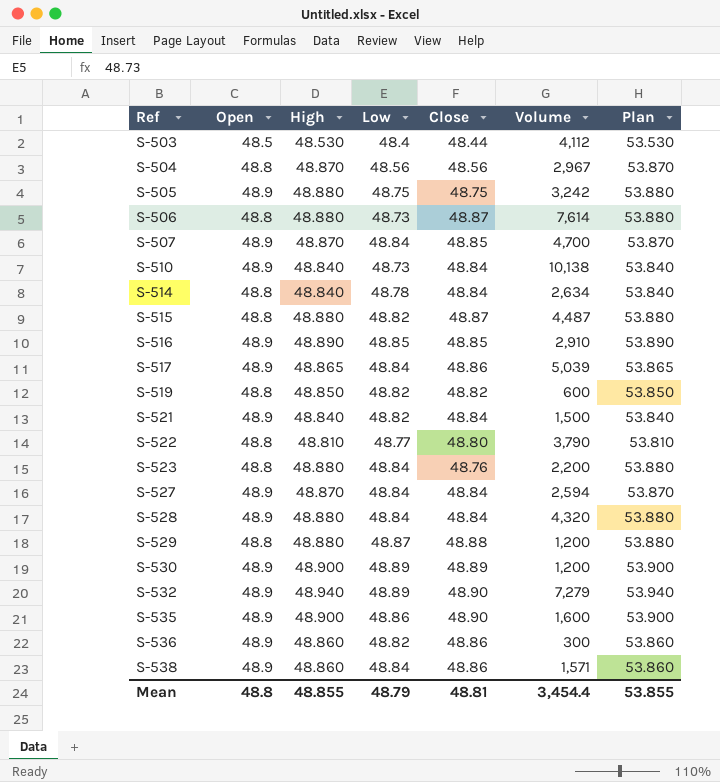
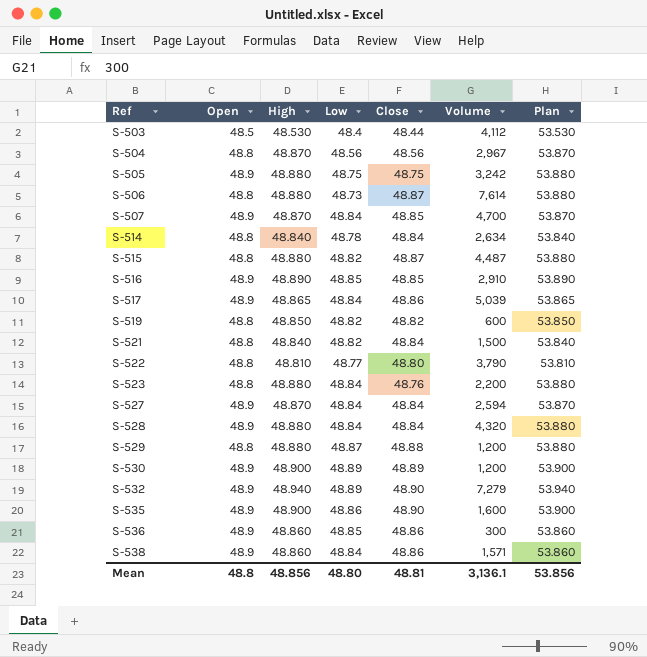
row S-510: 48.9 | 48.840 | 48.73 | 48.84 | 10,138 | 53.840 -> none
S-521 | Open: 48.9 -> 48.8
S-536 | Low: 48.82 -> 48.85
Mean | High: 48.855 -> 48.856
Mean | Low: 48.79 -> 48.80
Mean | Volume: 3,454.4 -> 3,136.1
Mean | Plan: 53.855 -> 53.856

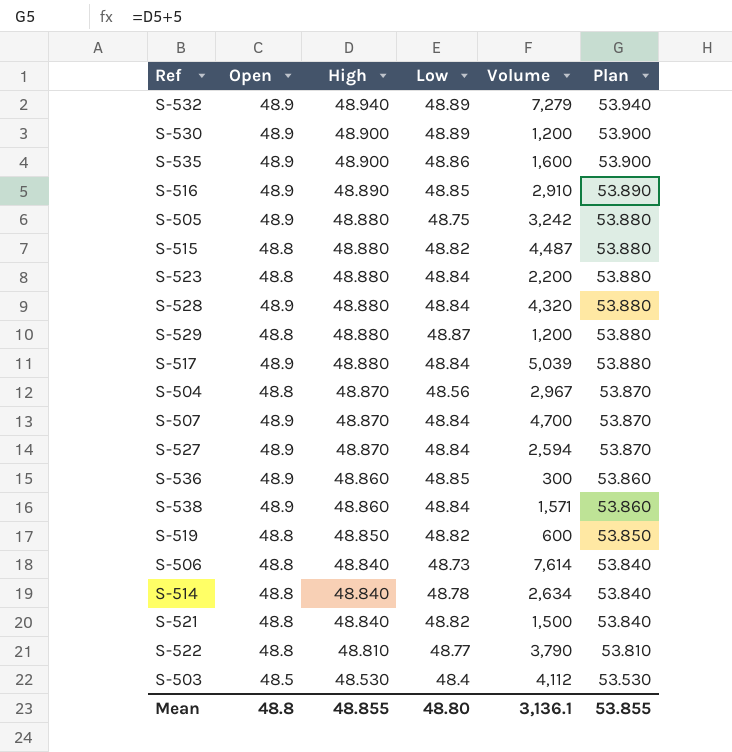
row order: Ref ascending -> High descending
column Close | position: 5 -> none
S-517 | High: 48.865 -> 48.880
S-517 | Plan: 53.865 -> 53.880
S-506 | High: 48.880 -> 48.840
S-506 | Plan: 53.880 -> 53.840
Mean | High: 48.856 -> 48.855
Mean | Plan: 53.856 -> 53.855

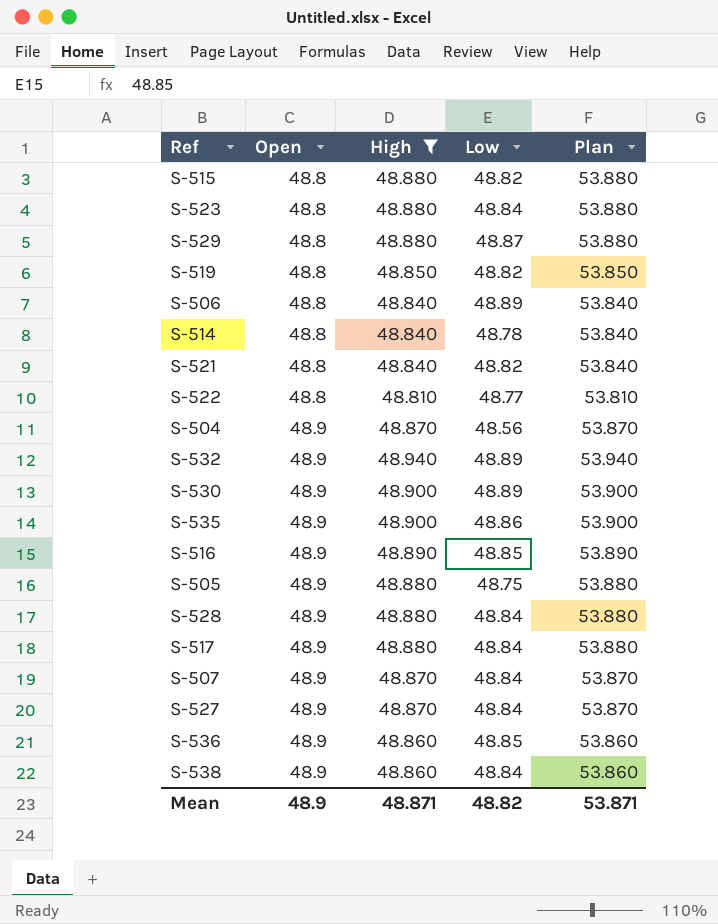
filter: none -> High != 48.530
row order: High descending -> Open ascending
column Volume | position: 5 -> none
S-506 | Low: 48.73 -> 48.89
S-504 | Open: 48.8 -> 48.9
Mean | Open: 48.8 -> 48.9
Mean | High: 48.855 -> 48.871
Mean | Low: 48.80 -> 48.82
Mean | Plan: 53.855 -> 53.871

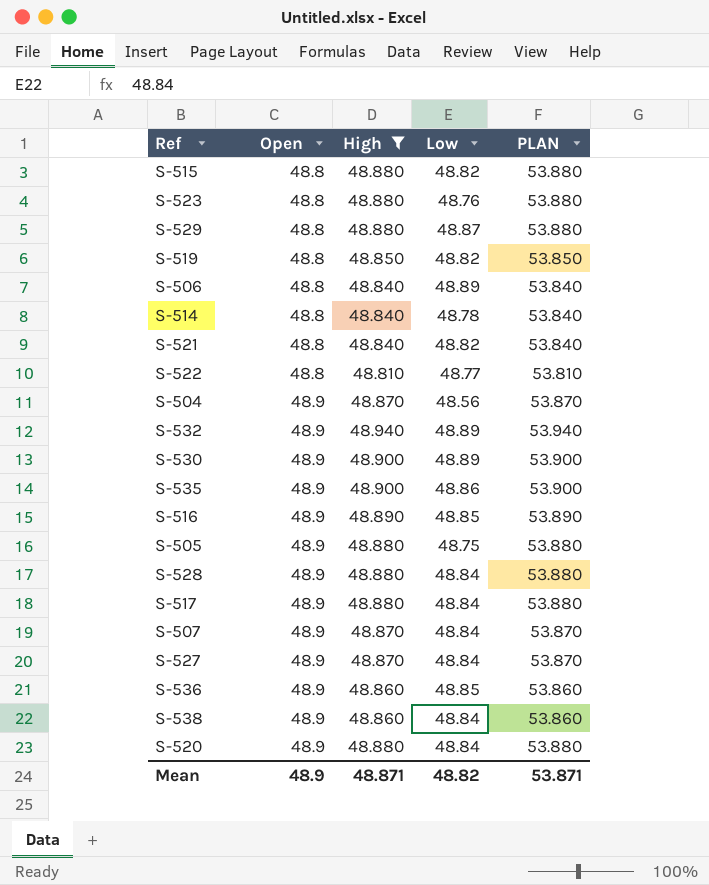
column name: Plan -> PLAN
S-523 | Low: 48.84 -> 48.76
row S-520: none -> 48.9 | 48.880 | 48.84 | 53.880

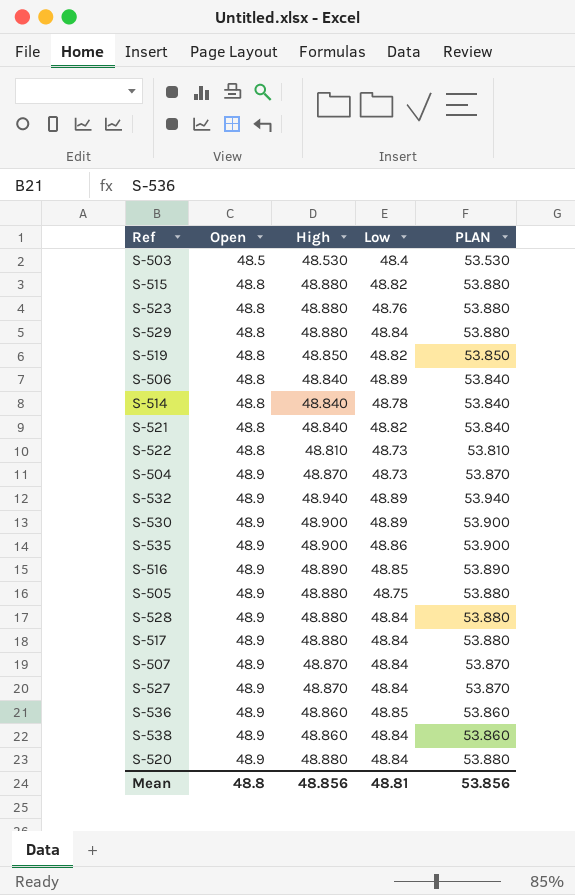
filter: High != 48.530 -> none
S-529 | Low: 48.87 -> 48.84
S-522 | Low: 48.77 -> 48.73
S-504 | Low: 48.56 -> 48.73
Mean | Open: 48.9 -> 48.8
Mean | High: 48.871 -> 48.856
Mean | Low: 48.82 -> 48.81
Mean | PLAN: 53.871 -> 53.856

